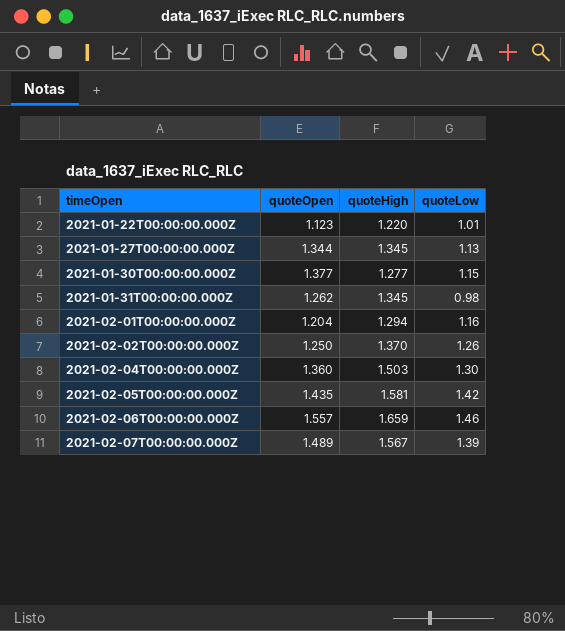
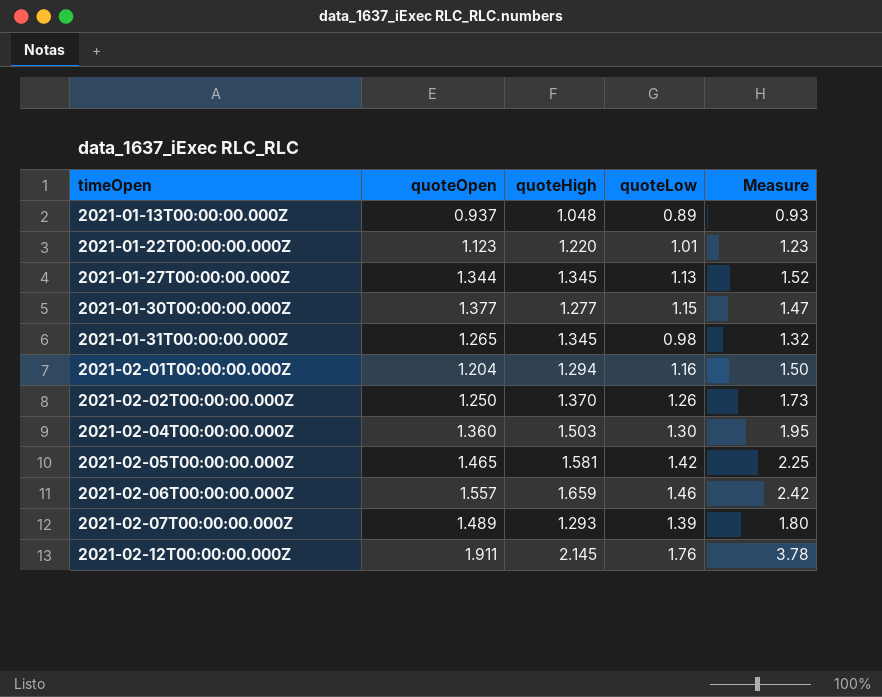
column Measure | formula: none -> [quoteHigh] * [quoteLow]
row 2021-01-13T00:00:00.000Z: none -> 0.937 | 1.048 | 0.89 | 0.93
2021-01-31T00:00:00.000Z | quoteOpen: 1.262 -> 1.265
2021-02-05T00:00:00.000Z | quoteOpen: 1.435 -> 1.465
2021-02-07T00:00:00.000Z | quoteHigh: 1.567 -> 1.293
row 2021-02-12T00:00:00.000Z: none -> 1.911 | 2.145 | 1.76 | 3.78

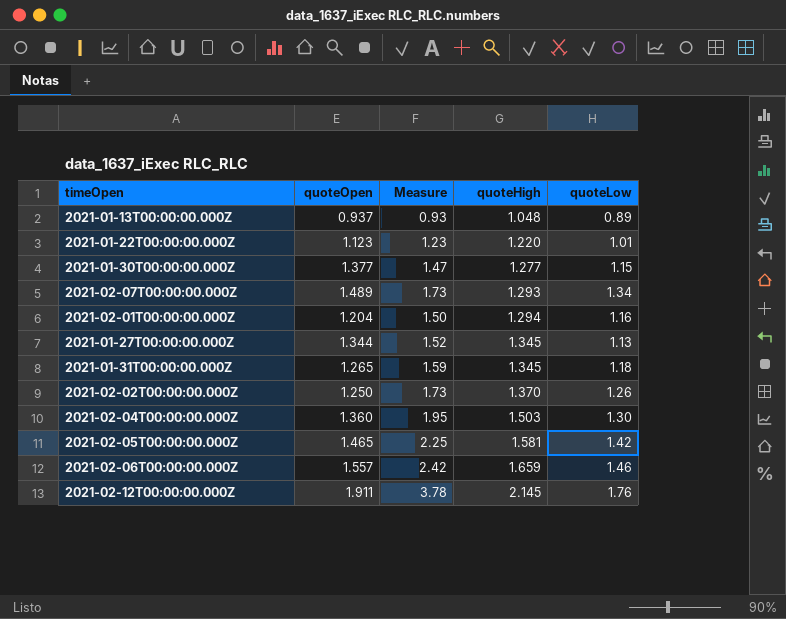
row order: timeOpen ascending -> quoteHigh ascending
column Measure | position: 5 -> 3
2021-02-07T00:00:00.000Z | Measure: 1.80 -> 1.73
2021-02-07T00:00:00.000Z | quoteLow: 1.39 -> 1.34
2021-01-31T00:00:00.000Z | Measure: 1.32 -> 1.59
2021-01-31T00:00:00.000Z | quoteLow: 0.98 -> 1.18

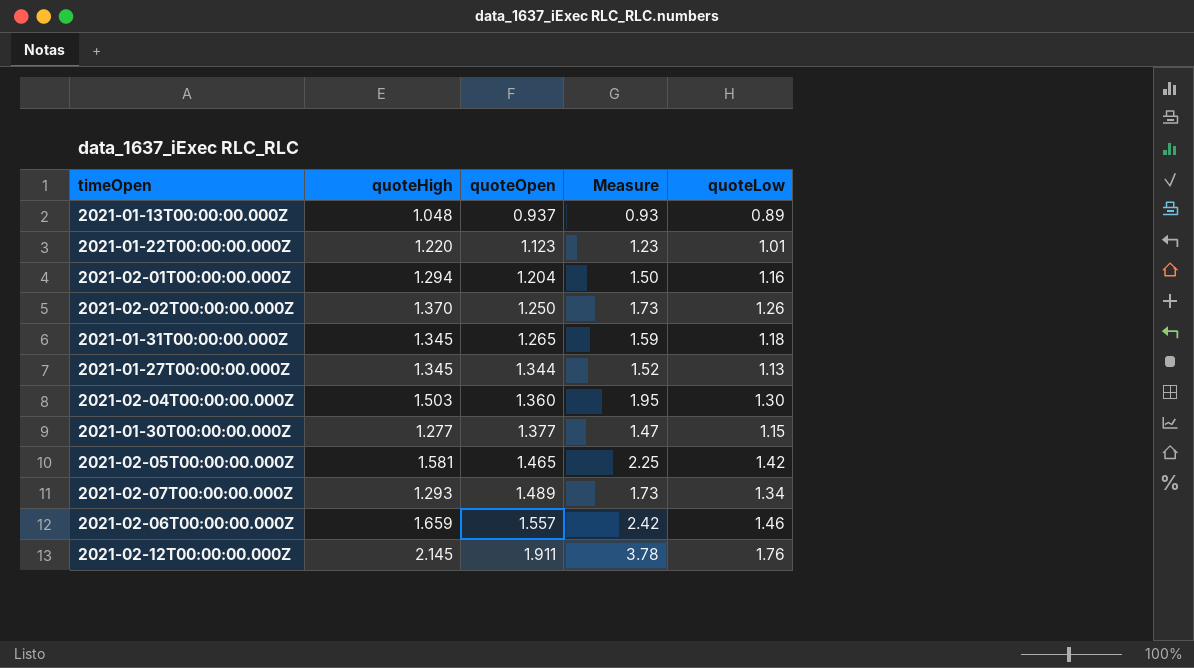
row order: quoteHigh ascending -> quoteOpen ascending
column quoteHigh | position: 4 -> 2

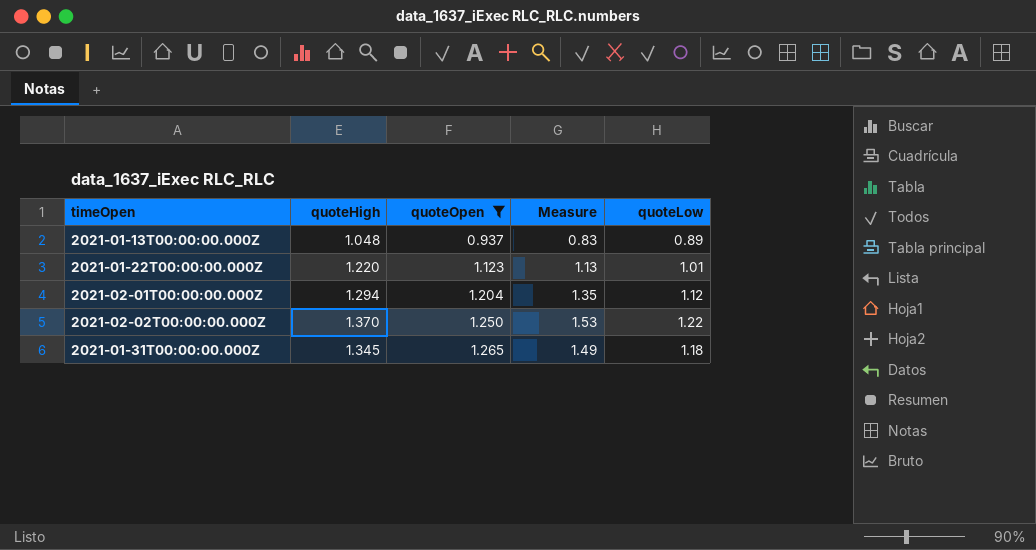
filter: none -> quoteOpen <= 1.265
column Measure | formula: [quoteHigh] * [quoteLow] -> [quoteOpen] * [quoteLow]
2021-02-01T00:00:00.000Z | quoteLow: 1.16 -> 1.12
2021-02-02T00:00:00.000Z | quoteLow: 1.26 -> 1.22

